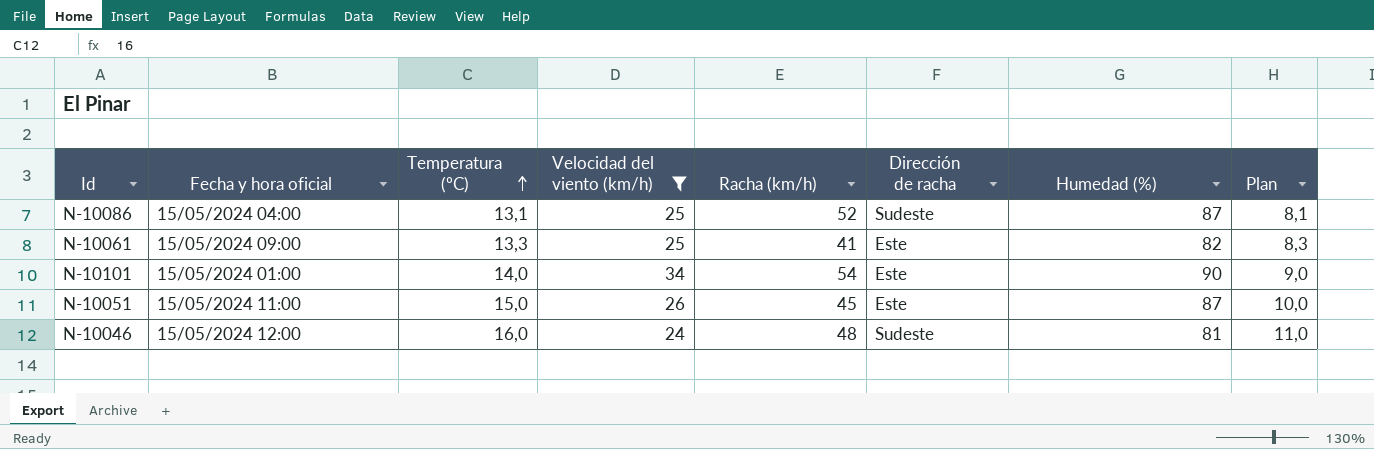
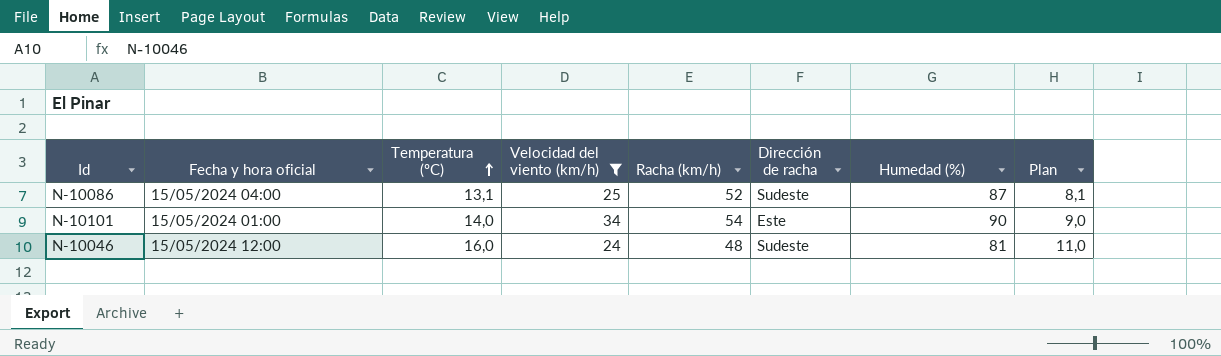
row N-10061: 15/05/2024 09:00 | 13,3 | 25 | 41 | Este | 82 | 8,3 -> none
row N-10051: 15/05/2024 11:00 | 15,0 | 26 | 45 | Este | 87 | 10,0 -> none

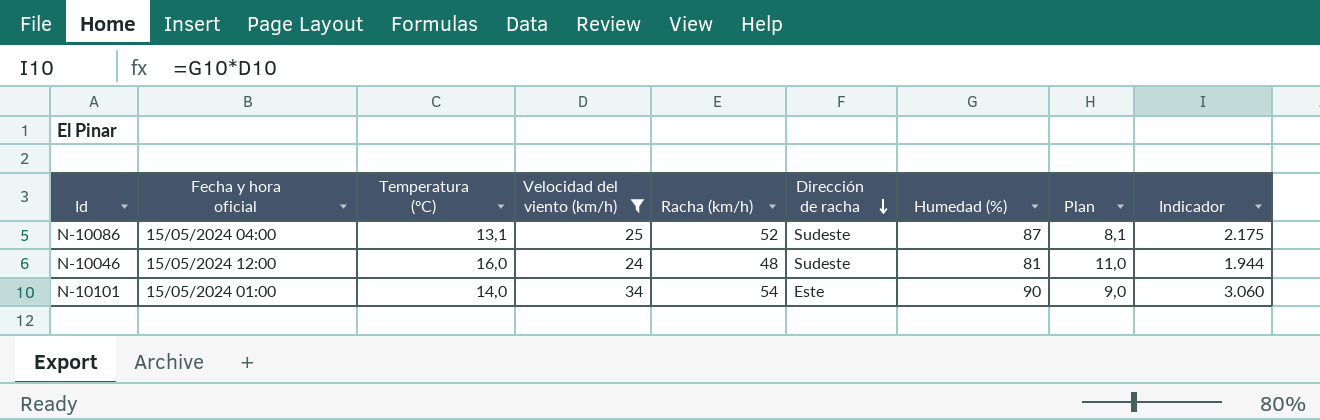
row order: Temperatura (ºC) ascending -> Dirección de racha descending
column Indicador | formula: none -> [Velocidad del viento (km/h)] * [Humedad (%)]

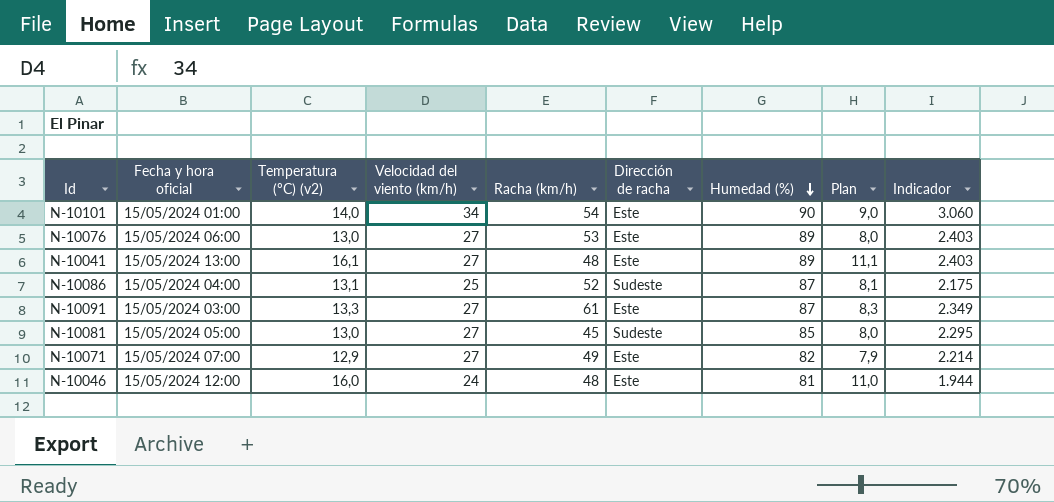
filter: Velocidad del viento (km/h) != 27 -> none
row order: Dirección de racha descending -> Humedad (%) descending
column name: Temperatura (ºC) -> Temperatura (ºC) (v2)
N-10046 | Dirección de racha: Sudeste -> Este

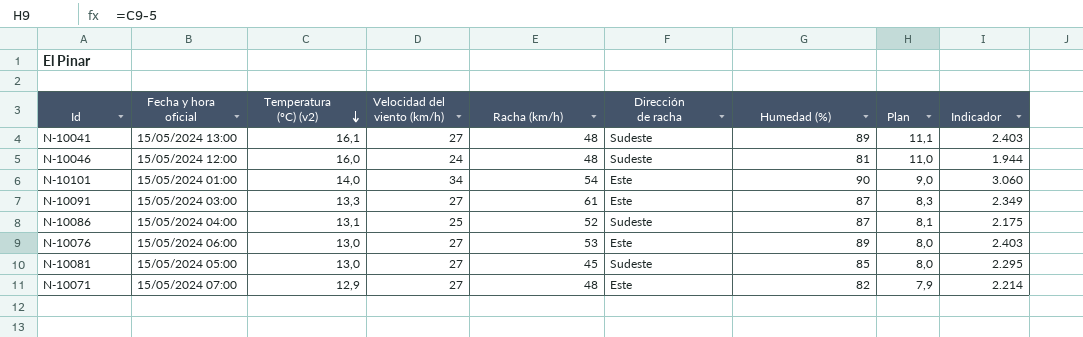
row order: Humedad (%) descending -> Temperatura (ºC) (v2) descending
N-10041 | Dirección de racha: Este -> Sudeste
N-10046 | Dirección de racha: Este -> Sudeste
N-10071 | Racha (km/h): 49 -> 48

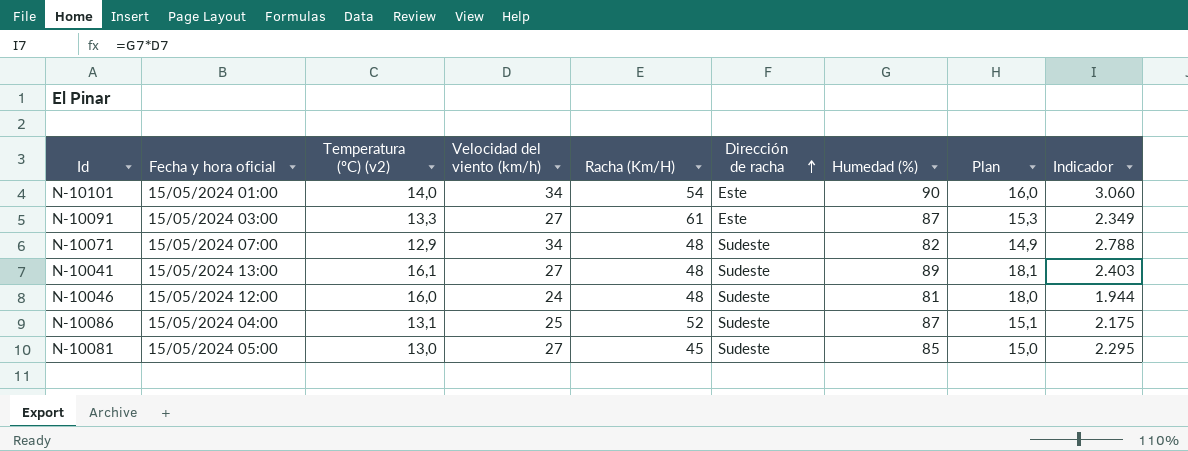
row order: Temperatura (ºC) (v2) descending -> Dirección de racha ascending
column name: Racha (km/h) -> Racha (Km/H)
column Plan | formula: [Temperatura (ºC) (v2)] - 5 -> [Temperatura (ºC) (v2)] + 2
row N-10076: 15/05/2024 06:00 | 13,0 | 27 | 53 | Este | 89 | 8,0 | 2.403 -> none
N-10071 | Velocidad del viento (km/h): 27 -> 34
N-10071 | Dirección de racha: Este -> Sudeste
N-10071 | Indicador: 2.214 -> 2.788

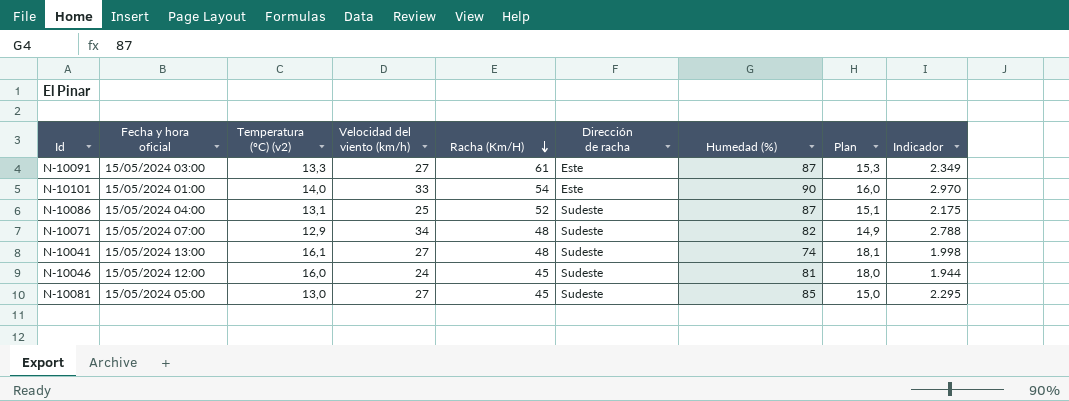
row order: Dirección de racha ascending -> Racha (Km/H) descending
N-10101 | Velocidad del viento (km/h): 34 -> 33
N-10101 | Indicador: 3.060 -> 2.970
N-10041 | Humedad (%): 89 -> 74
N-10041 | Indicador: 2.403 -> 1.998
N-10046 | Racha (Km/H): 48 -> 45

